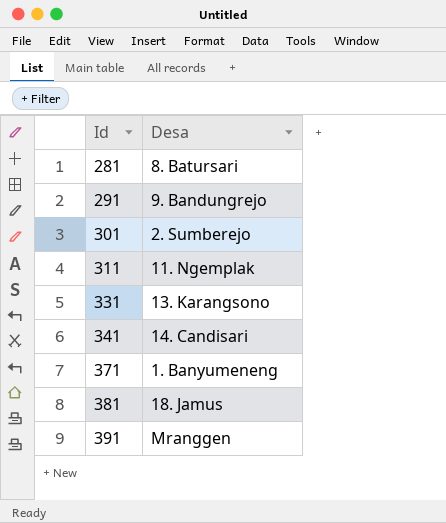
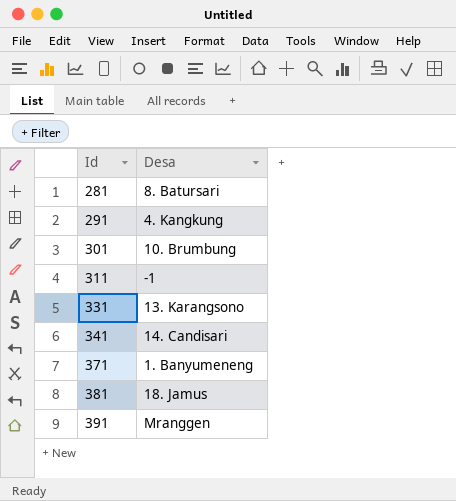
291 | Desa: 9. Bandungrejo -> 4. Kangkung
301 | Desa: 2. Sumberejo -> 10. Brumbung
311 | Desa: 11. Ngemplak -> -1

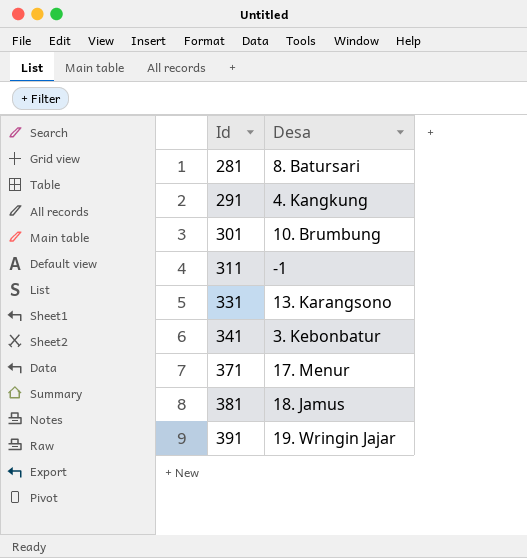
341 | Desa: 14. Candisari -> 3. Kebonbatur
371 | Desa: 1. Banyumeneng -> 17. Menur
391 | Desa: Mranggen -> 19. Wringin Jajar

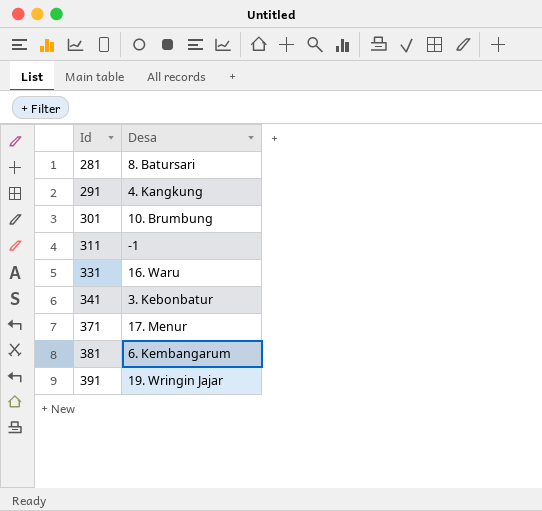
331 | Desa: 13. Karangsono -> 16. Waru
381 | Desa: 18. Jamus -> 6. Kembangarum

